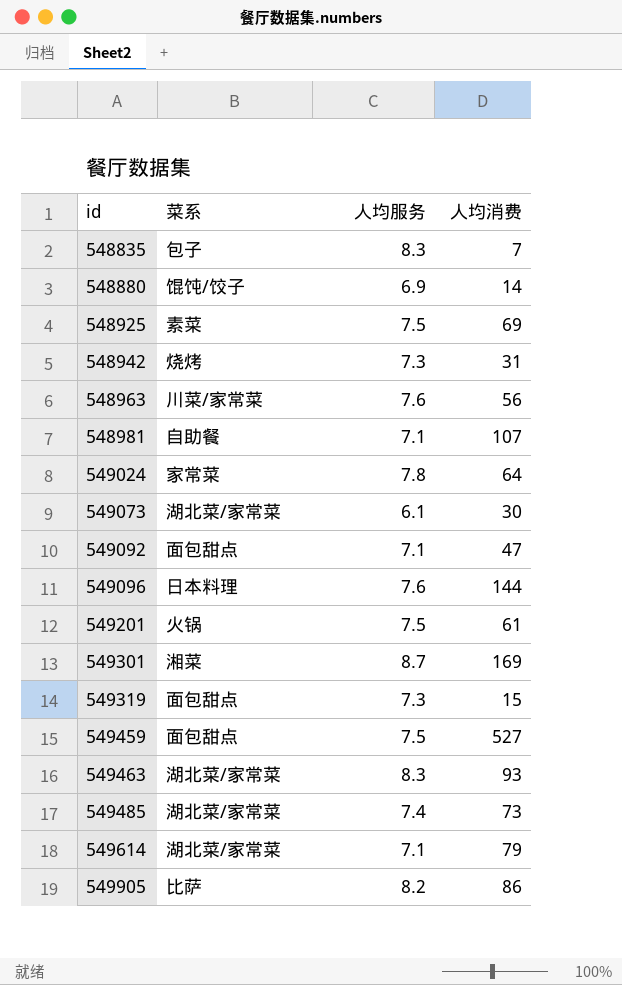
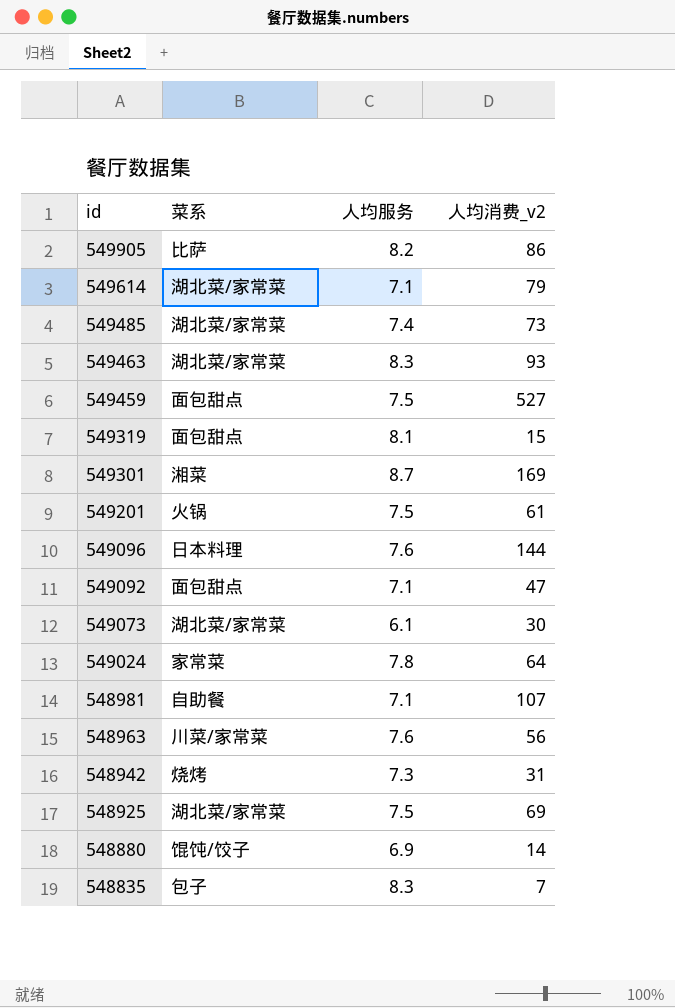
row order: id ascending -> id descending
column name: 人均消费 -> 人均消费_v2
549319 | 人均服务: 7.3 -> 8.1
548925 | 菜系: 素菜 -> 湖北菜/家常菜

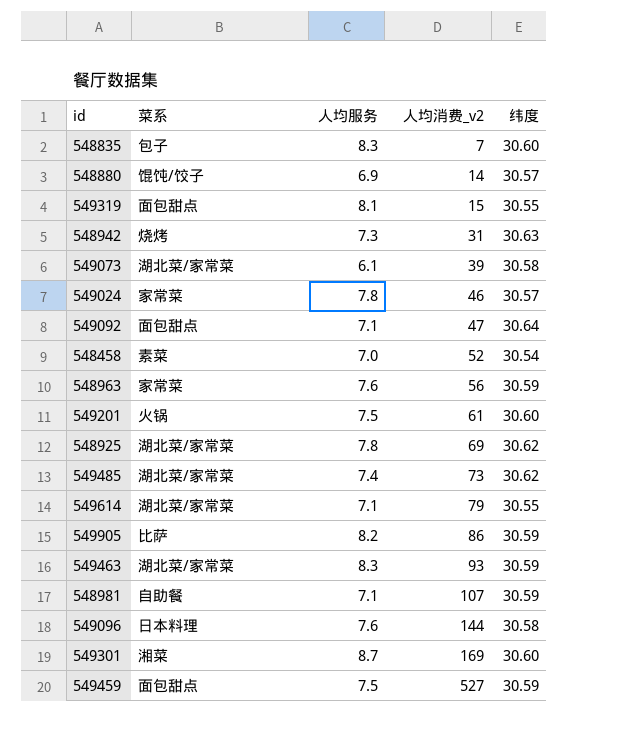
row order: id descending -> 人均消费_v2 ascending
column 纬度 | position: none -> 5
549073 | 人均消费_v2: 30 -> 39
549024 | 人均消费_v2: 64 -> 46
row 548458: none -> 素菜 | 7.0 | 52 | 30.54
548963 | 菜系: 川菜/家常菜 -> 家常菜
548925 | 人均服务: 7.5 -> 7.8

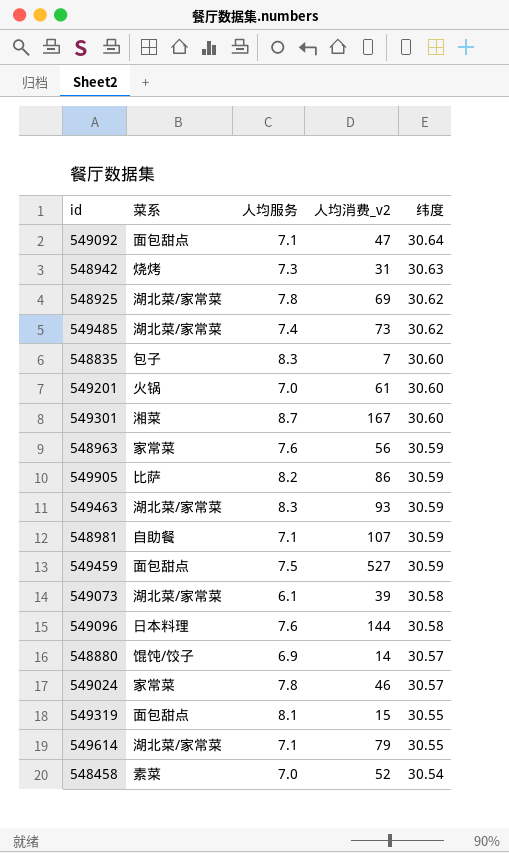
row order: 人均消费_v2 ascending -> 纬度 descending
549201 | 人均服务: 7.5 -> 7.0
549301 | 人均消费_v2: 169 -> 167

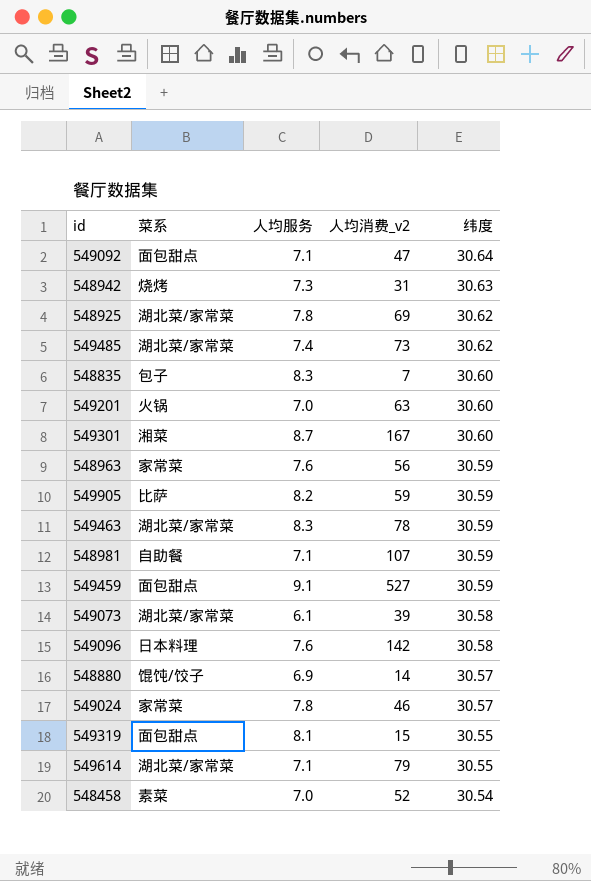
549201 | 人均消费_v2: 61 -> 63
549905 | 人均消费_v2: 86 -> 59
549463 | 人均消费_v2: 93 -> 78
549459 | 人均服务: 7.5 -> 9.1
549096 | 人均消费_v2: 144 -> 142

